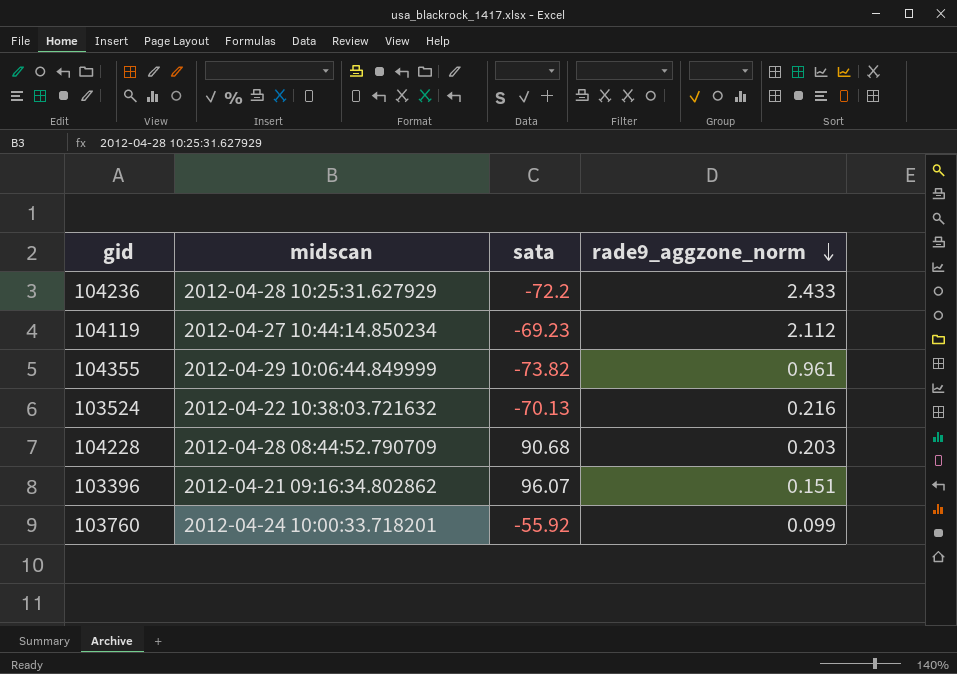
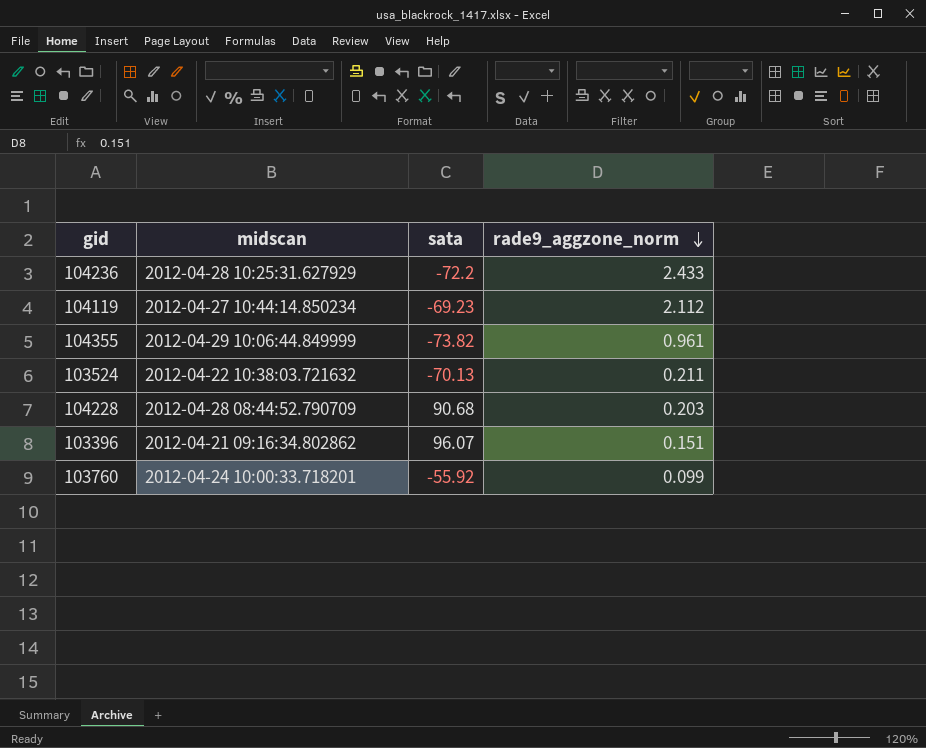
103524 | rade9_aggzone_norm: 0.216 -> 0.211

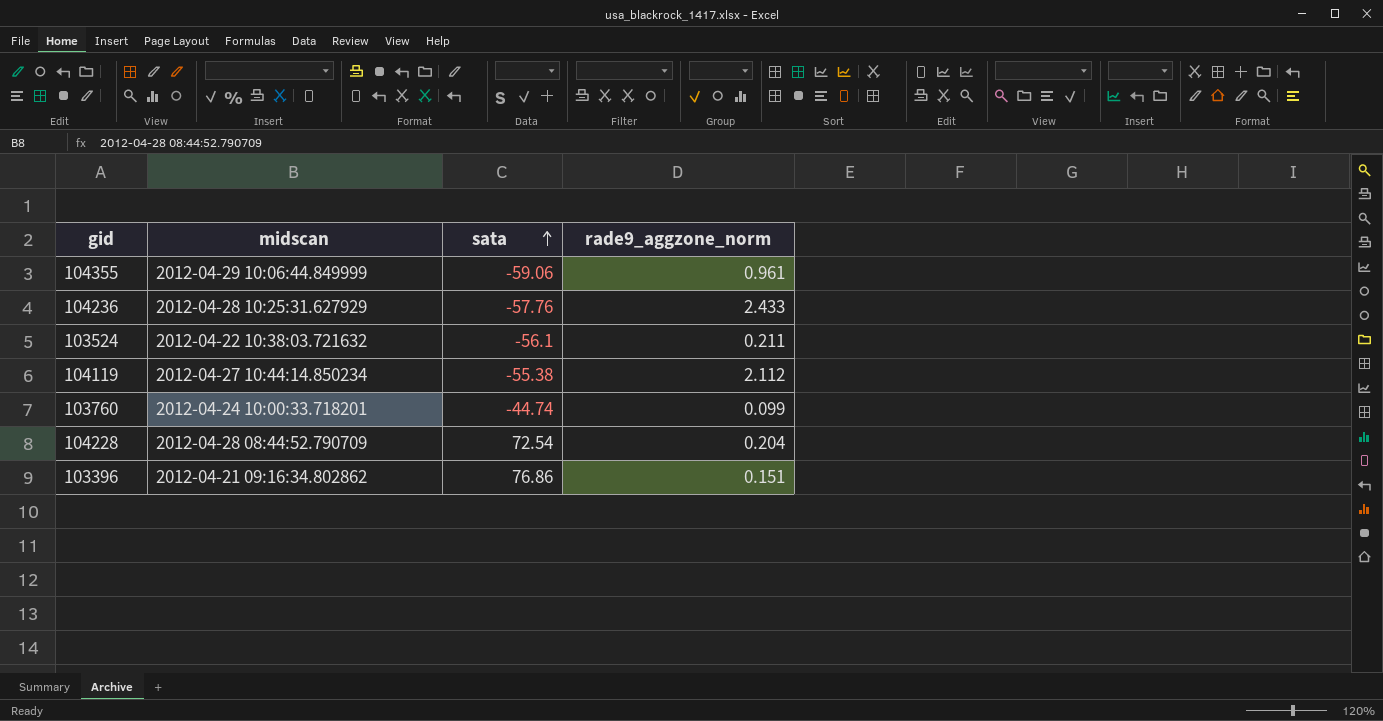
row order: rade9_aggzone_norm descending -> sata ascending
104355 | sata: -73.82 -> -59.06
104236 | sata: -72.2 -> -57.76
103524 | sata: -70.13 -> -56.1
104119 | sata: -69.23 -> -55.38
103760 | sata: -55.92 -> -44.74
104228 | sata: 90.68 -> 72.54
104228 | rade9_aggzone_norm: 0.203 -> 0.204
103396 | sata: 96.07 -> 76.86

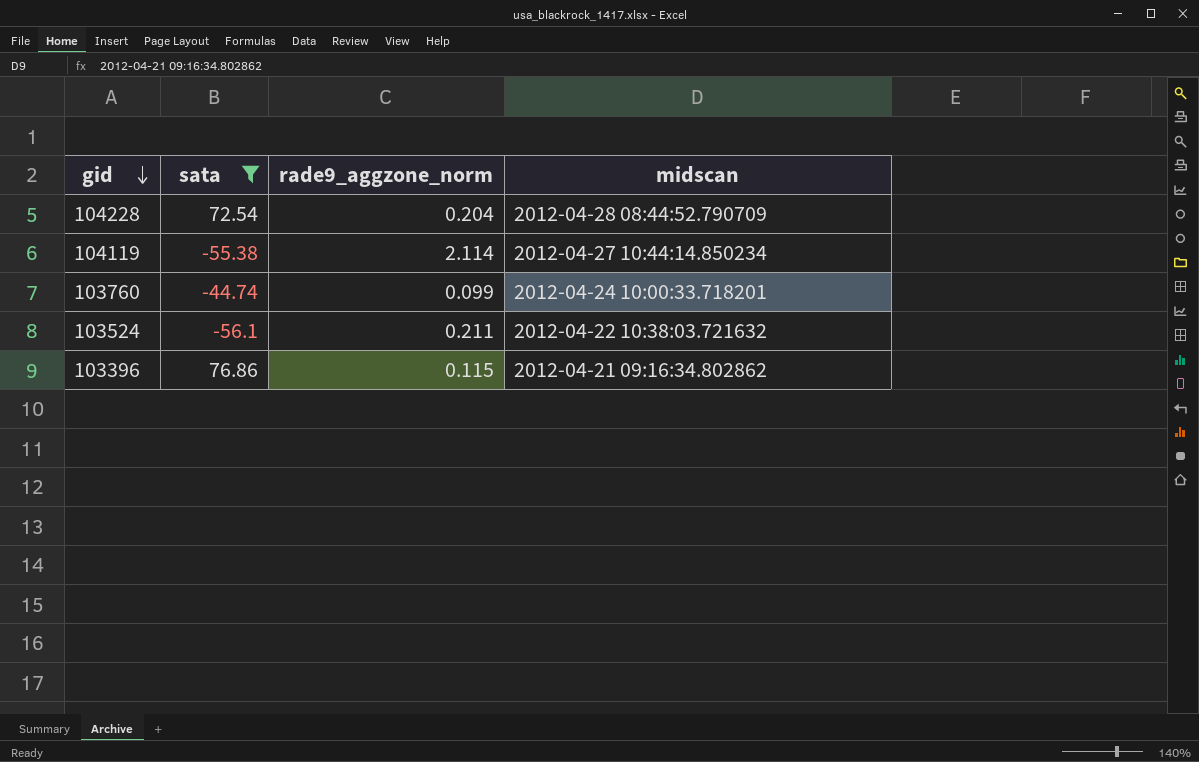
filter: none -> sata >= -56.1
row order: sata ascending -> gid descending
column midscan | position: 2 -> 4
104119 | rade9_aggzone_norm: 2.112 -> 2.114
103396 | rade9_aggzone_norm: 0.151 -> 0.115

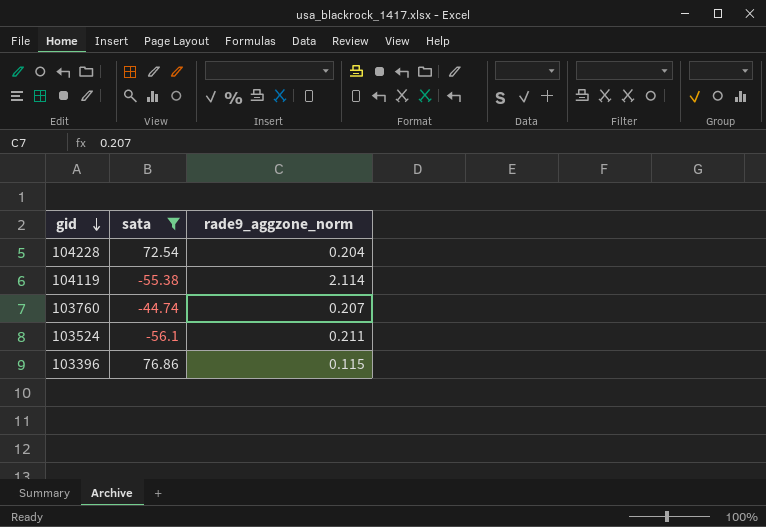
column midscan | position: 4 -> none
103760 | rade9_aggzone_norm: 0.099 -> 0.207

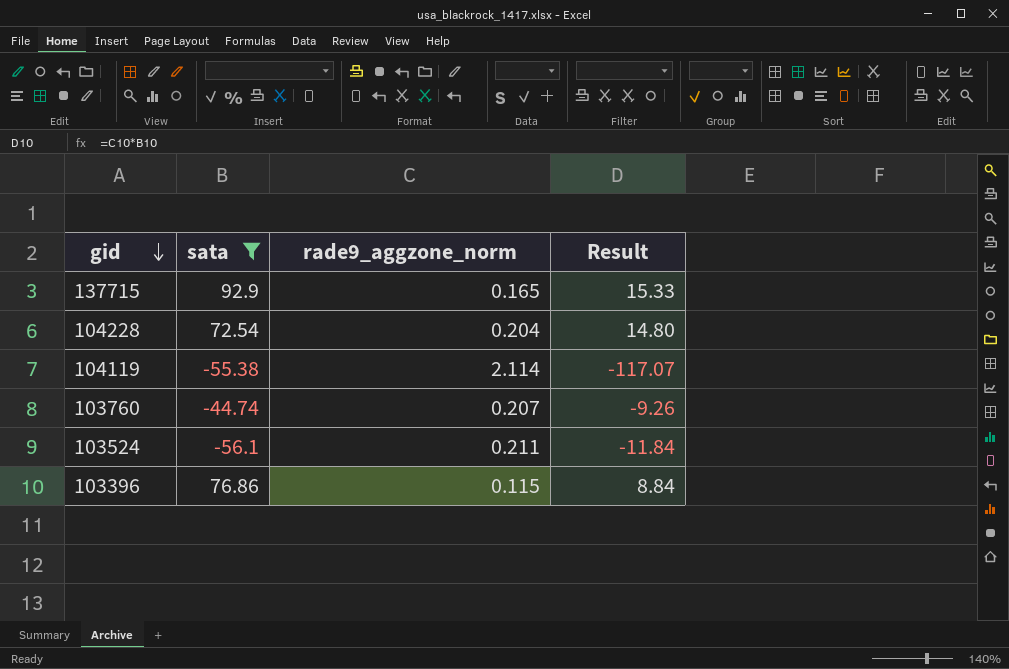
column Result | formula: none -> [sata] * [rade9_aggzone_norm]
row 137715: none -> 92.9 | 0.165 | 15.33

